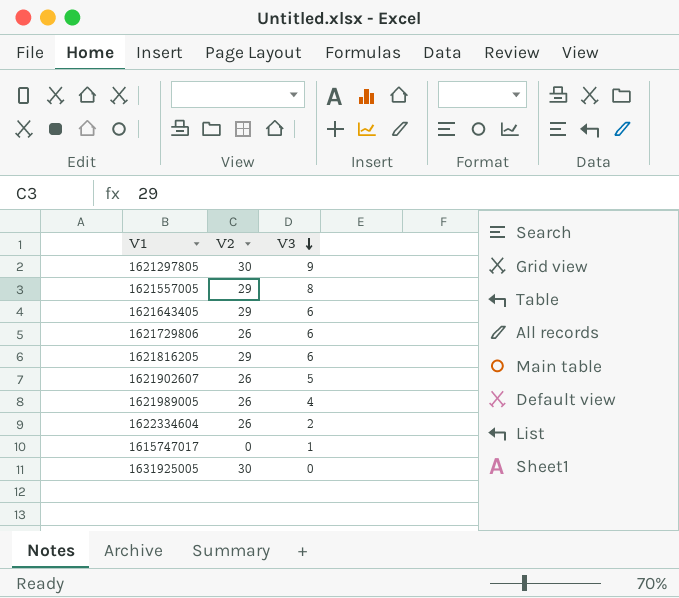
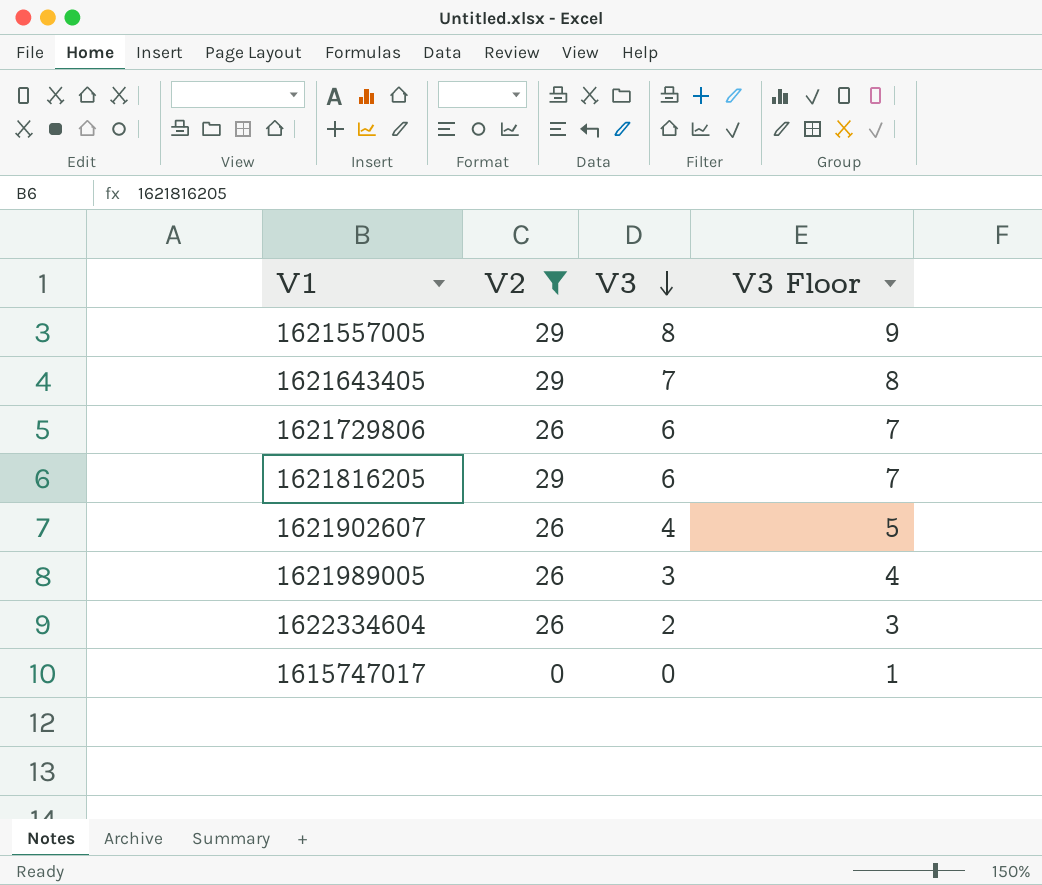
filter: none -> V2 != 30
column V3 Floor | formula: none -> [V3] + 1
1621643405 | V3: 6 -> 7
1621902607 | V3: 5 -> 4
1621989005 | V3: 4 -> 3
1615747017 | V3: 1 -> 0

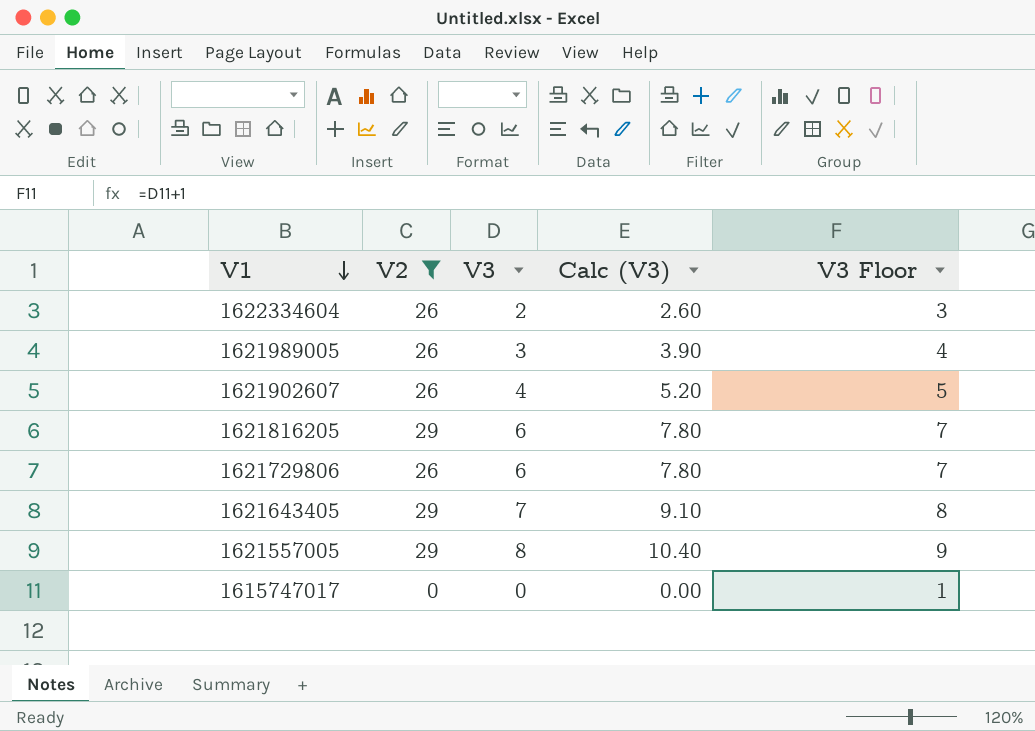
row order: V3 descending -> V1 descending
column Calc (V3) | formula: none -> [V3] * 1.3

